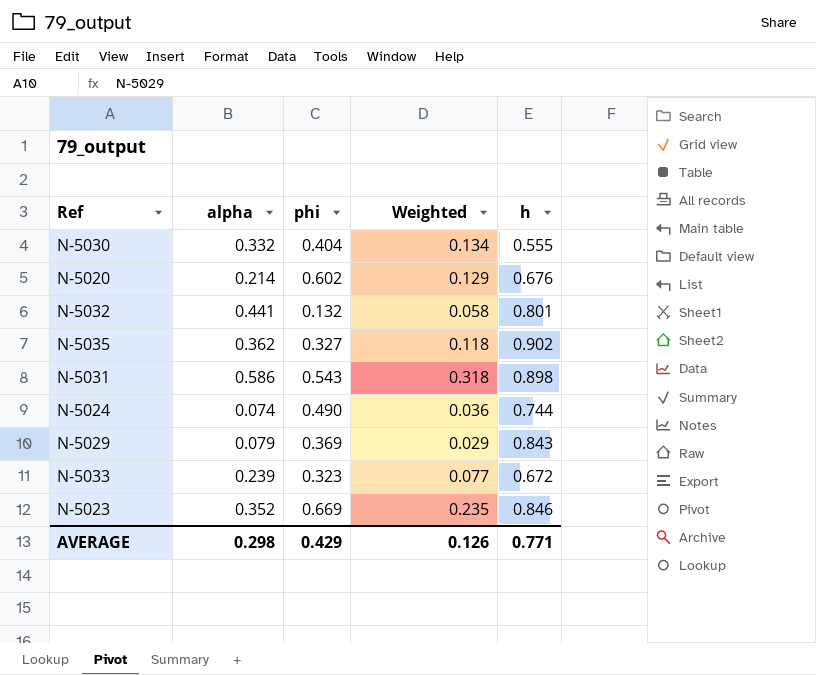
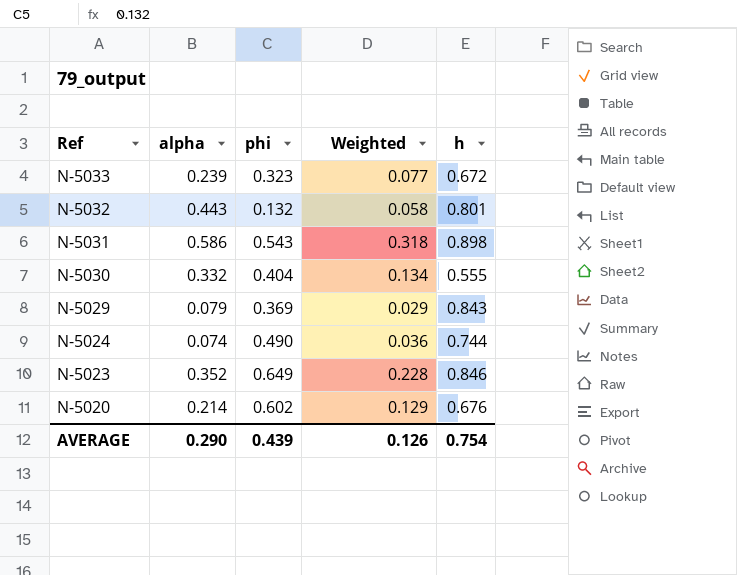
row order: none -> Ref descending
row N-5035: 0.362 | 0.327 | 0.118 | 0.902 -> none
N-5032 | alpha: 0.441 -> 0.443
N-5023 | phi: 0.669 -> 0.649
N-5023 | Weighted: 0.235 -> 0.228
AVERAGE | alpha: 0.298 -> 0.290
AVERAGE | phi: 0.429 -> 0.439
AVERAGE | h: 0.771 -> 0.754

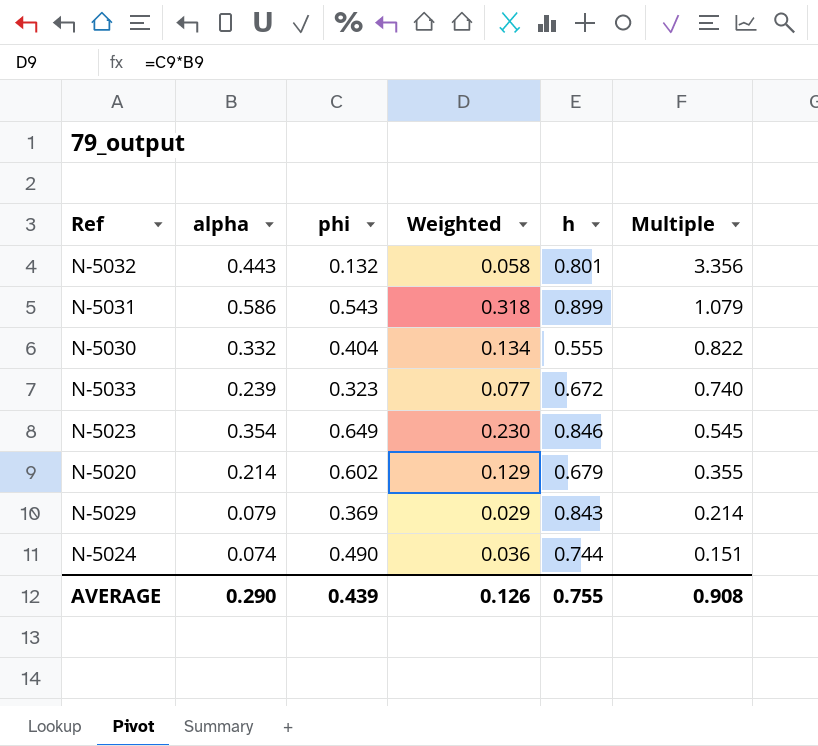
row order: Ref descending -> Multiple descending
column Multiple | formula: none -> [alpha] / [phi]
N-5031 | h: 0.898 -> 0.899
N-5023 | alpha: 0.352 -> 0.354
N-5023 | Weighted: 0.228 -> 0.230
N-5020 | h: 0.676 -> 0.679
AVERAGE | h: 0.754 -> 0.755

